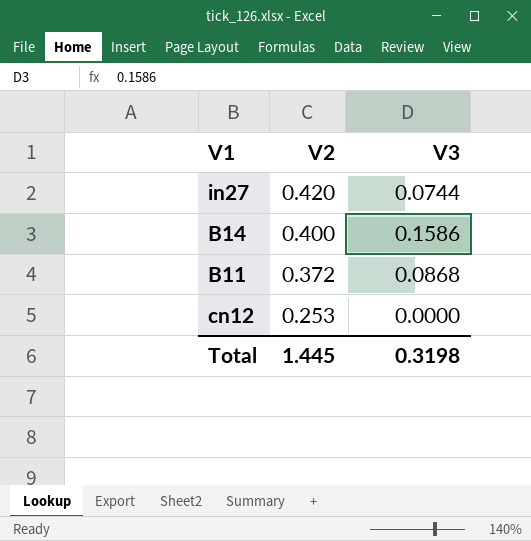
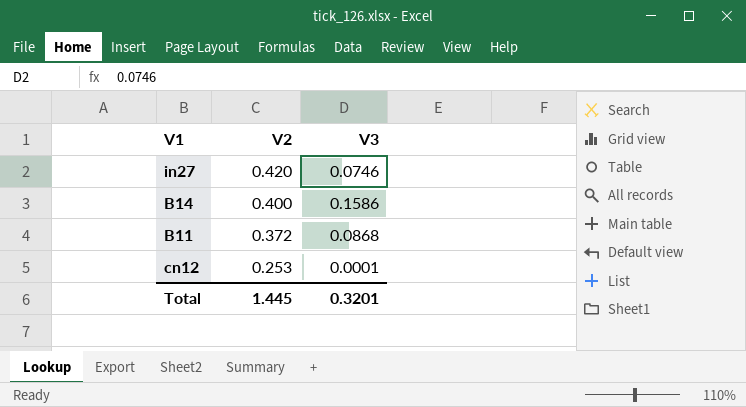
in27 | V3: 0.0744 -> 0.0746
cn12 | V3: 0.0000 -> 0.0001
Total | V3: 0.3198 -> 0.3201

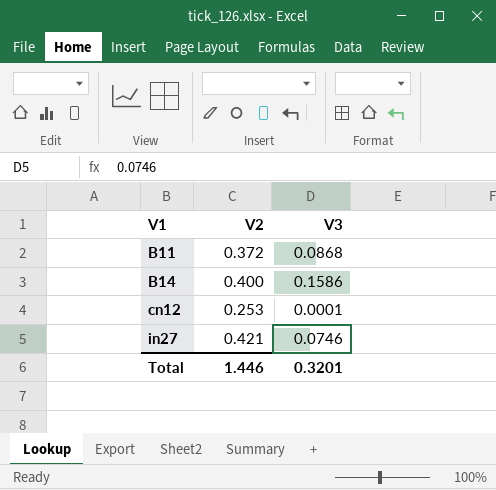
row order: V2 descending -> V1 ascending
in27 | V2: 0.420 -> 0.421
Total | V2: 1.445 -> 1.446

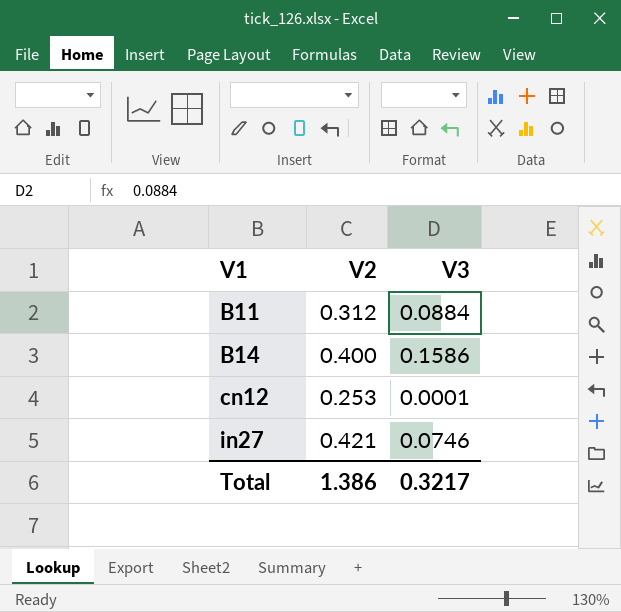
B11 | V2: 0.372 -> 0.312
B11 | V3: 0.0868 -> 0.0884
Total | V2: 1.446 -> 1.386
Total | V3: 0.3201 -> 0.3217

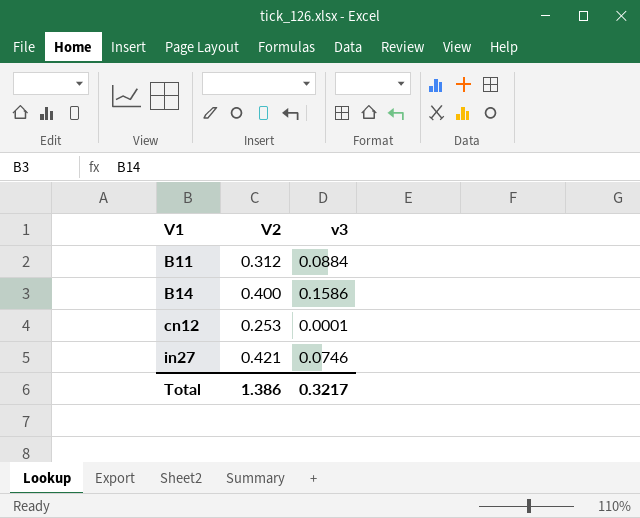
column name: V3 -> v3

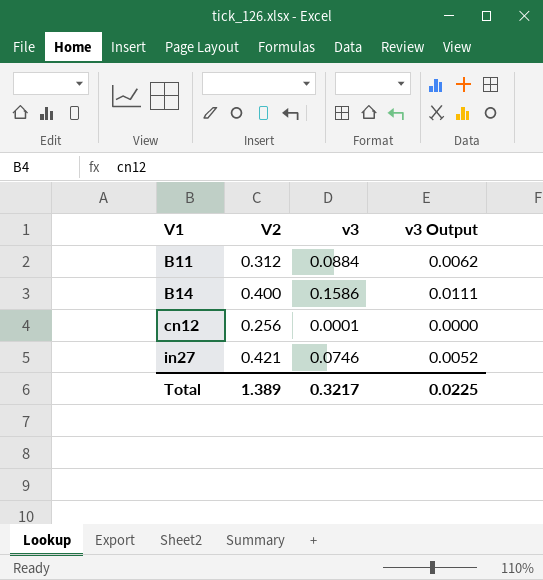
column v3 Output | formula: none -> [v3] * 0.07
cn12 | V2: 0.253 -> 0.256
Total | V2: 1.386 -> 1.389

